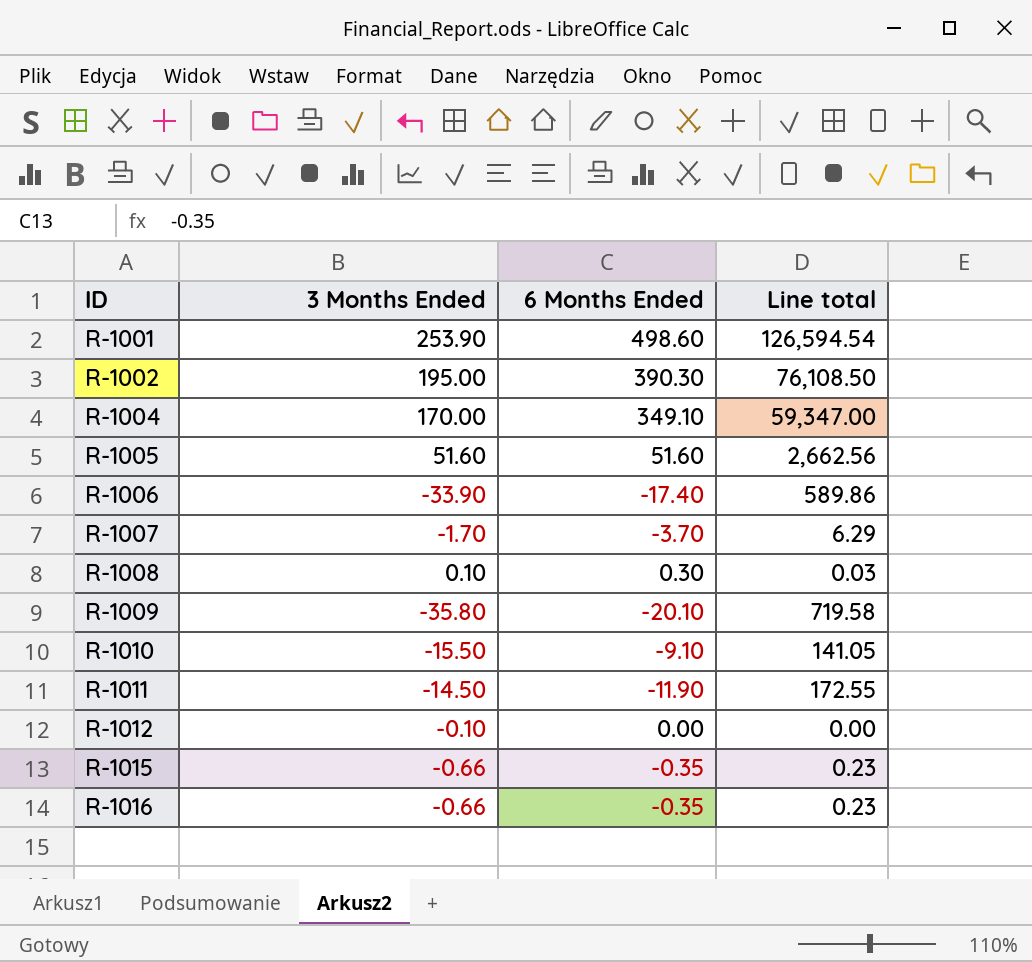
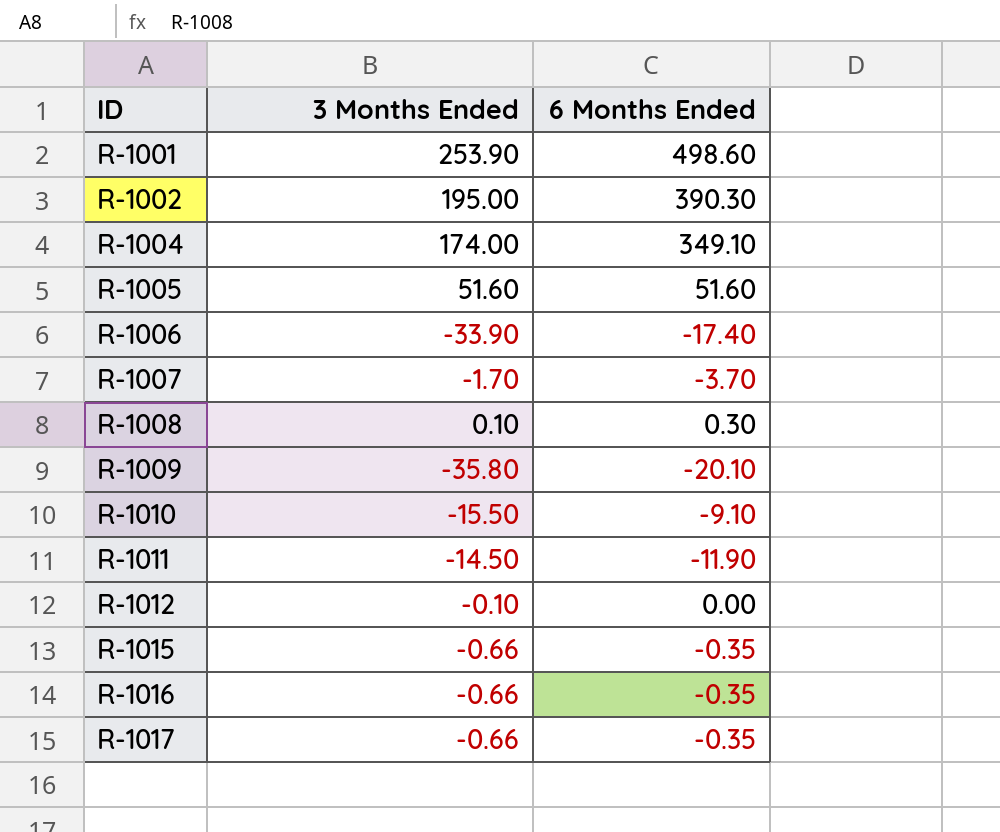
column Line total | formula: [3 Months Ended] * [6 Months Ended] -> none
R-1004 | 3 Months Ended: 170.00 -> 174.00
row R-1017: none -> -0.66 | -0.35

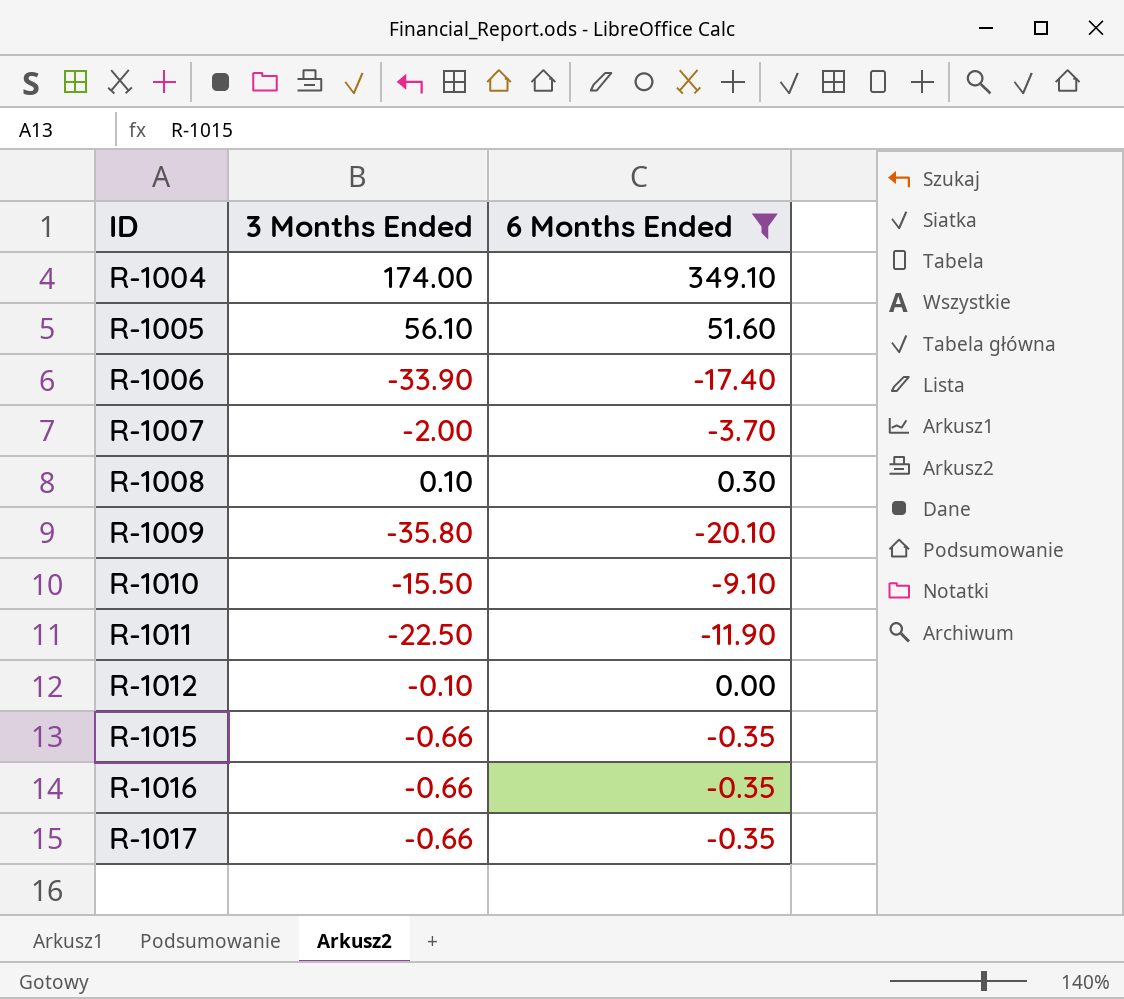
filter: none -> 6 Months Ended <= 349.10
R-1005 | 3 Months Ended: 51.60 -> 56.10
R-1007 | 3 Months Ended: -1.70 -> -2.00
R-1011 | 3 Months Ended: -14.50 -> -22.50

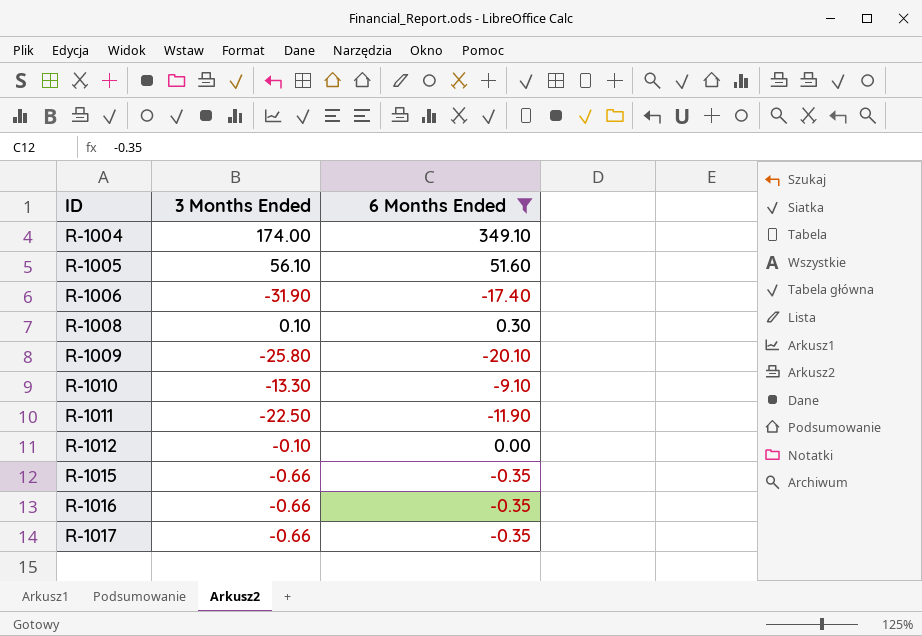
row R-1007: -2.00 | -3.70 -> none
R-1006 | 3 Months Ended: -33.90 -> -31.90
R-1009 | 3 Months Ended: -35.80 -> -25.80
R-1010 | 3 Months Ended: -15.50 -> -13.30

